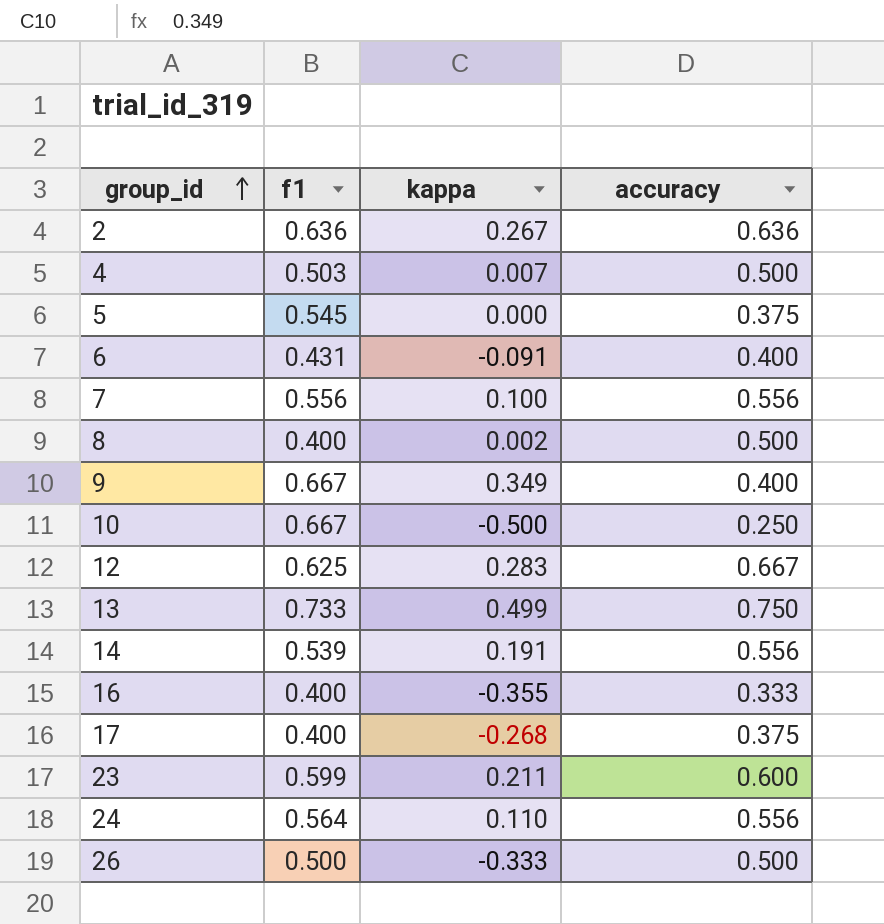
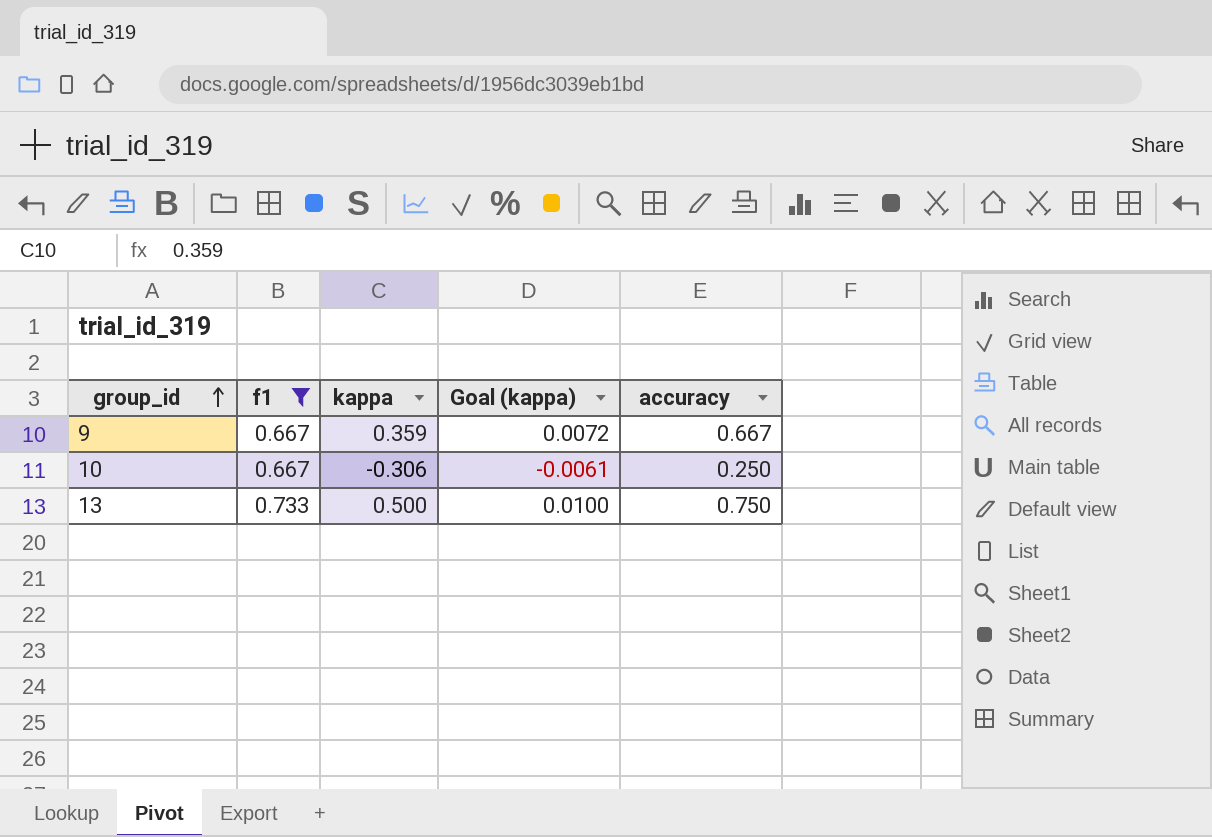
filter: none -> f1 >= 0.667
column Goal (kappa) | formula: none -> [kappa] * 0.02
9 | kappa: 0.349 -> 0.359
9 | accuracy: 0.400 -> 0.667
10 | kappa: -0.500 -> -0.306
13 | kappa: 0.499 -> 0.500

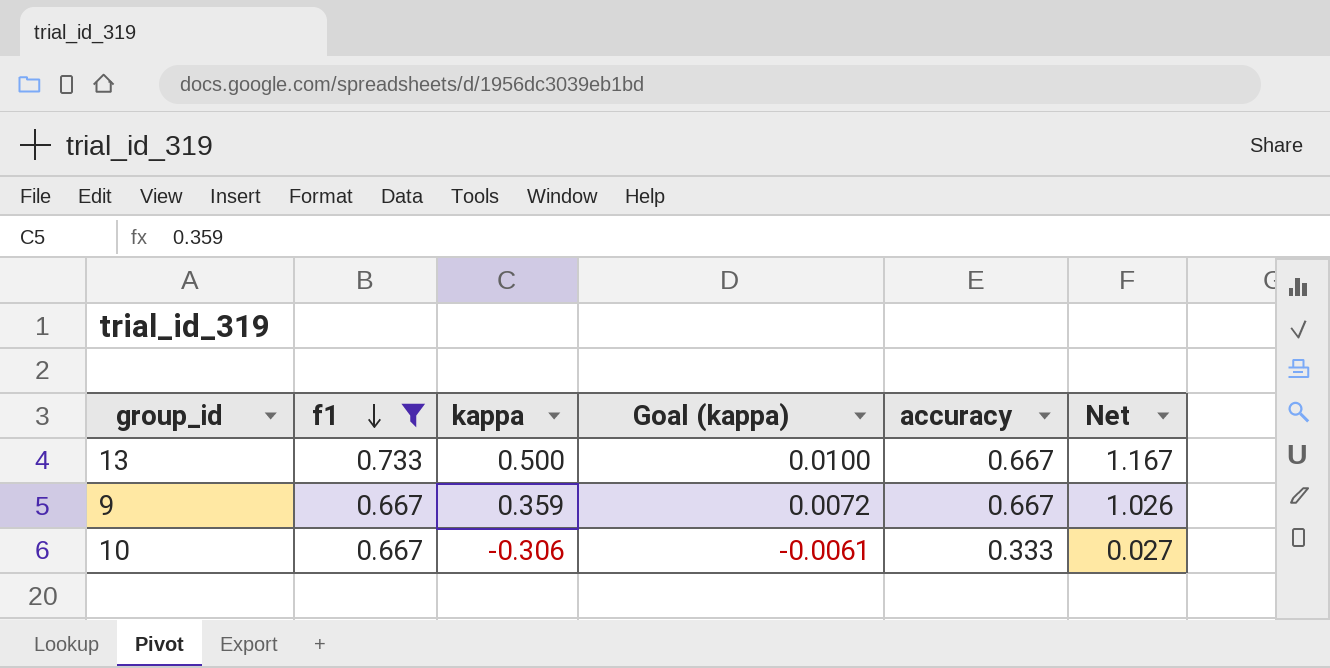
row order: group_id ascending -> f1 descending
column Net | formula: none -> [kappa] + [accuracy]
13 | accuracy: 0.750 -> 0.667
10 | accuracy: 0.250 -> 0.333

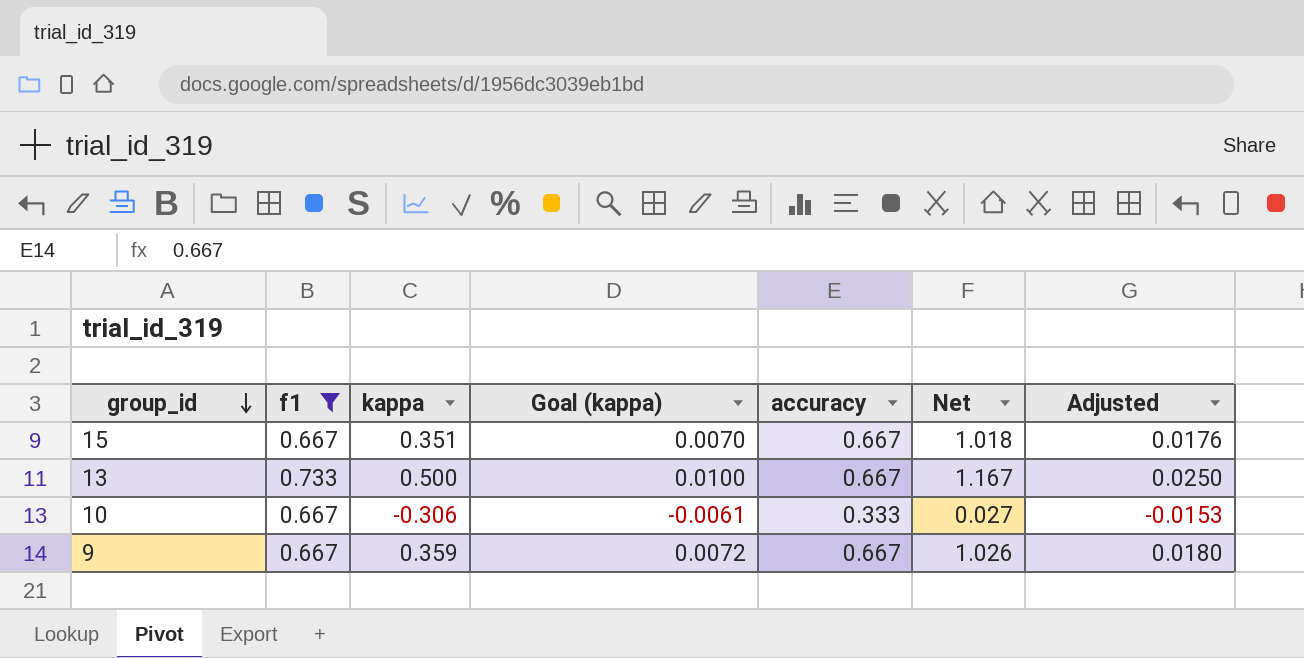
row order: f1 descending -> group_id descending
column Adjusted | formula: none -> [kappa] * 0.05
row 15: none -> 0.667 | 0.351 | 0.0070 | 0.667 | 1.018 | 0.0176

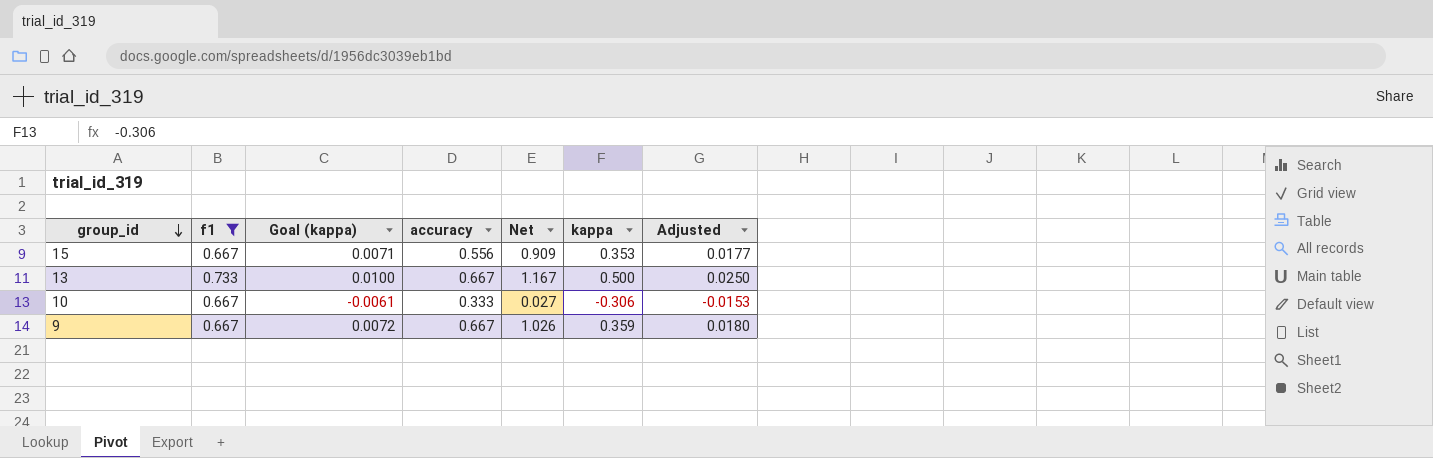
column kappa | position: 3 -> 6
15 | Goal (kappa): 0.0070 -> 0.0071
15 | accuracy: 0.667 -> 0.556
15 | Net: 1.018 -> 0.909
15 | kappa: 0.351 -> 0.353
15 | Adjusted: 0.0176 -> 0.0177

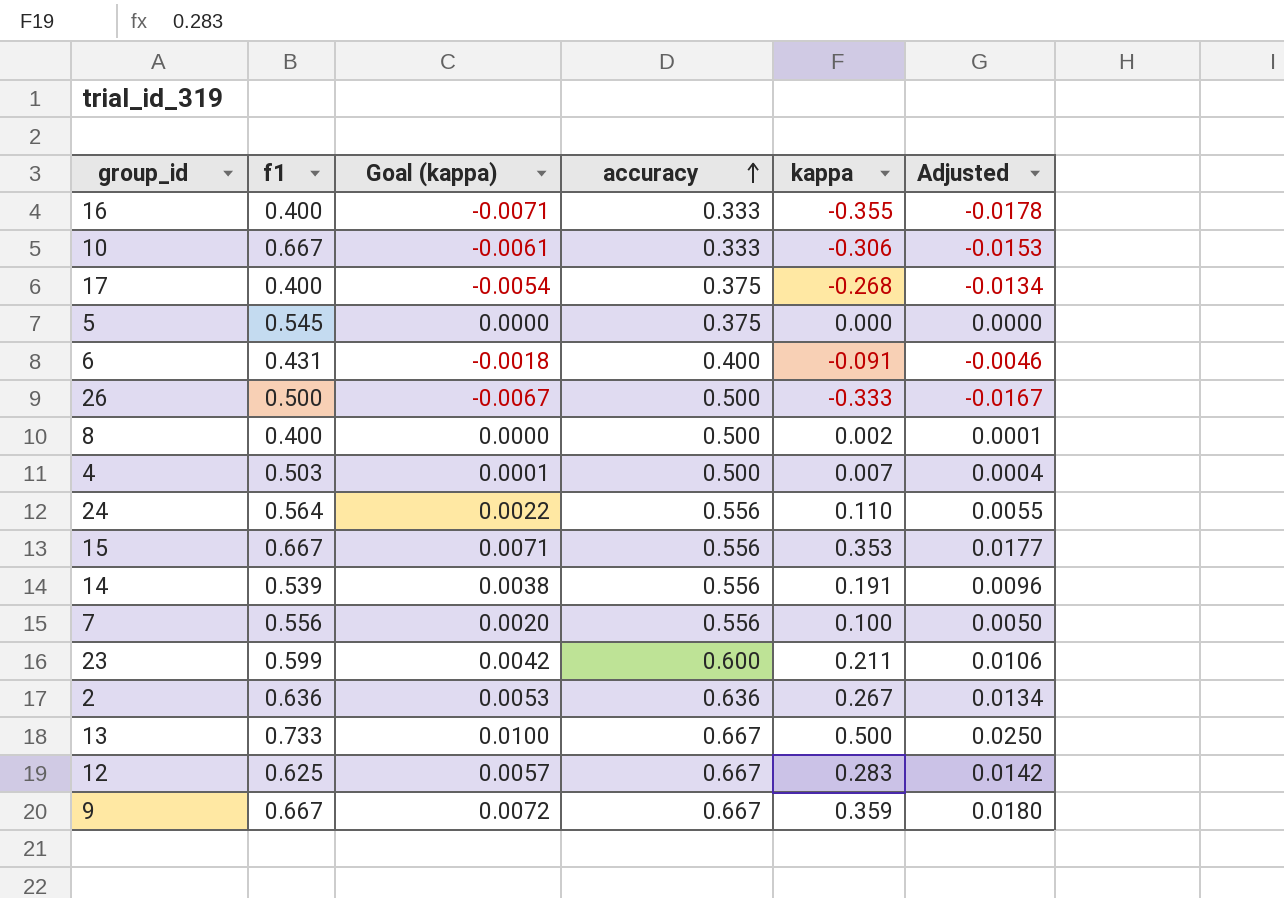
filter: f1 >= 0.667 -> none
row order: group_id descending -> accuracy ascending
column Net | formula: [accuracy] + [kappa] -> none

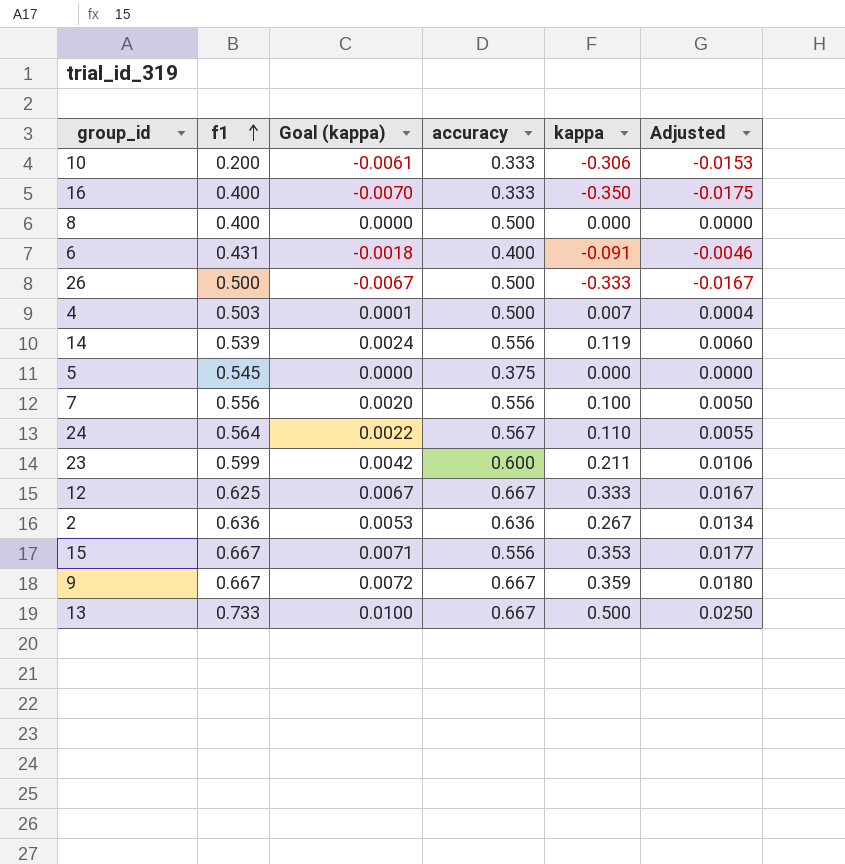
row order: accuracy ascending -> f1 ascending
row 17: 0.400 | -0.0054 | 0.375 | -0.268 | -0.0134 -> none
10 | f1: 0.667 -> 0.200
16 | Goal (kappa): -0.0071 -> -0.0070
16 | kappa: -0.355 -> -0.350
16 | Adjusted: -0.0178 -> -0.0175
8 | kappa: 0.002 -> 0.000
8 | Adjusted: 0.0001 -> 0.0000
14 | Goal (kappa): 0.0038 -> 0.0024
14 | kappa: 0.191 -> 0.119
14 | Adjusted: 0.0096 -> 0.0060
24 | accuracy: 0.556 -> 0.567
12 | Goal (kappa): 0.0057 -> 0.0067
12 | kappa: 0.283 -> 0.333
12 | Adjusted: 0.0142 -> 0.0167

